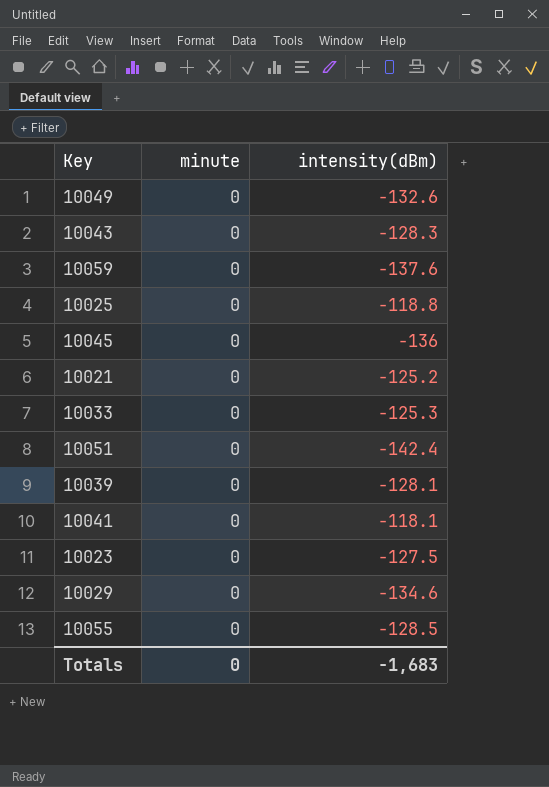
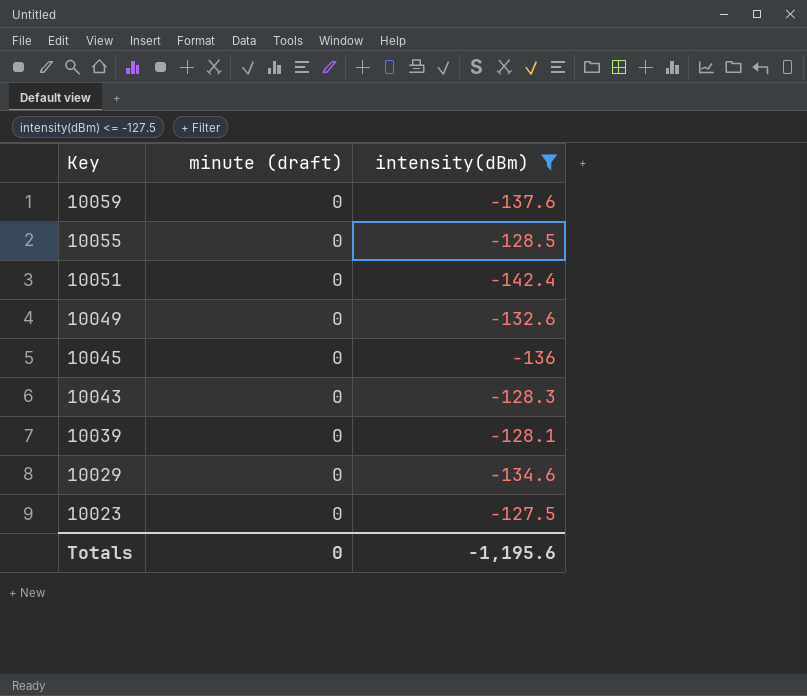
filter: none -> intensity(dBm) <= -127.5
row order: none -> Key descending
column name: minute -> minute (draft)
Totals | intensity(dBm): -1,683 -> -1,195.6

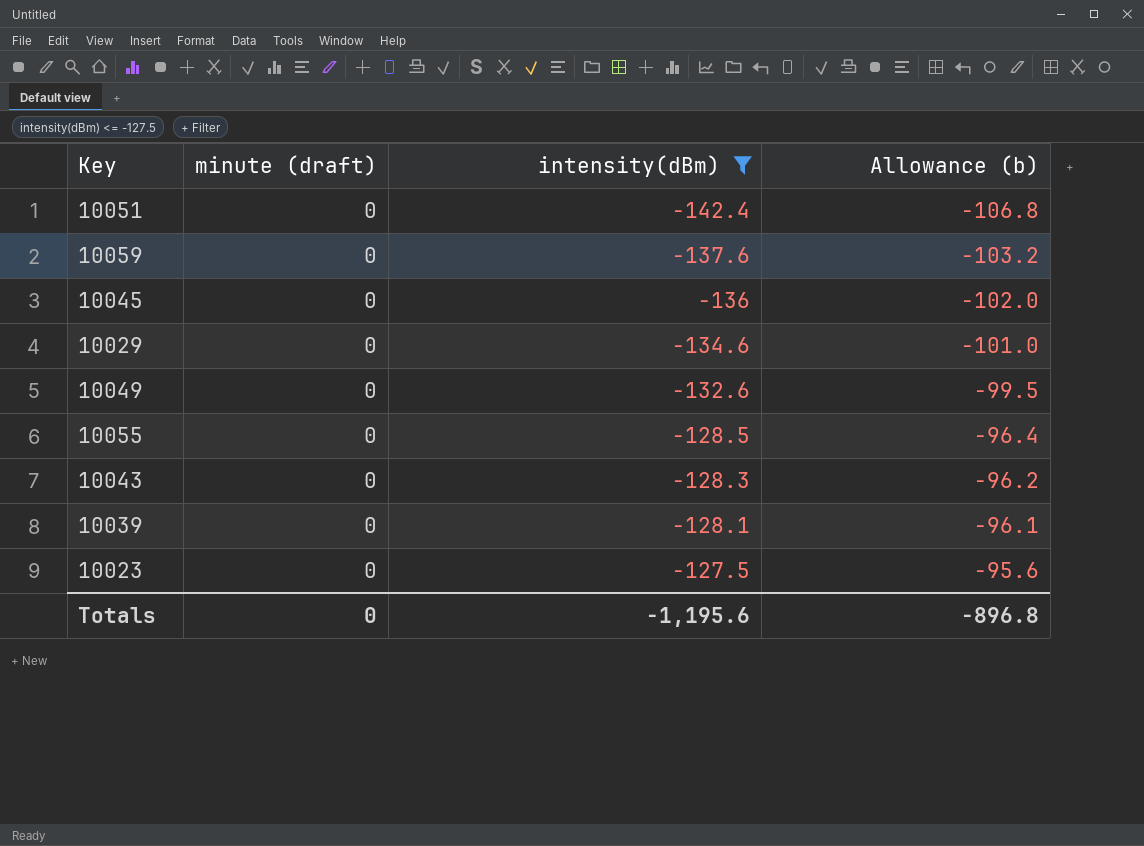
row order: Key descending -> intensity(dBm) ascending
column Allowance (b) | formula: none -> [intensity(dBm)] * 0.75

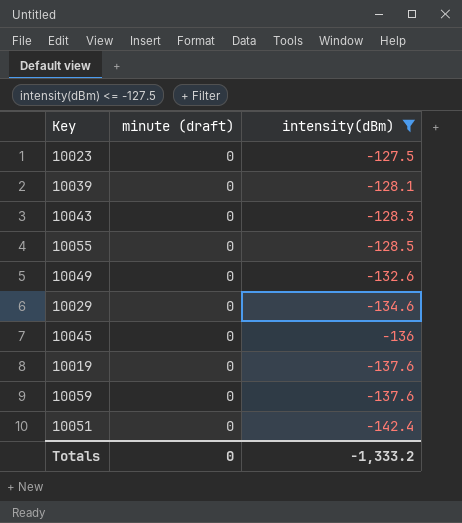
row order: intensity(dBm) ascending -> intensity(dBm) descending
column Allowance (b) | formula: [intensity(dBm)] * 0.75 -> none
row 10019: none -> 0 | -137.6
Totals | intensity(dBm): -1,195.6 -> -1,333.2

